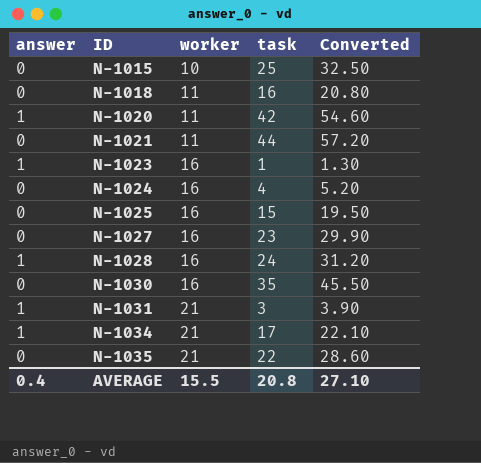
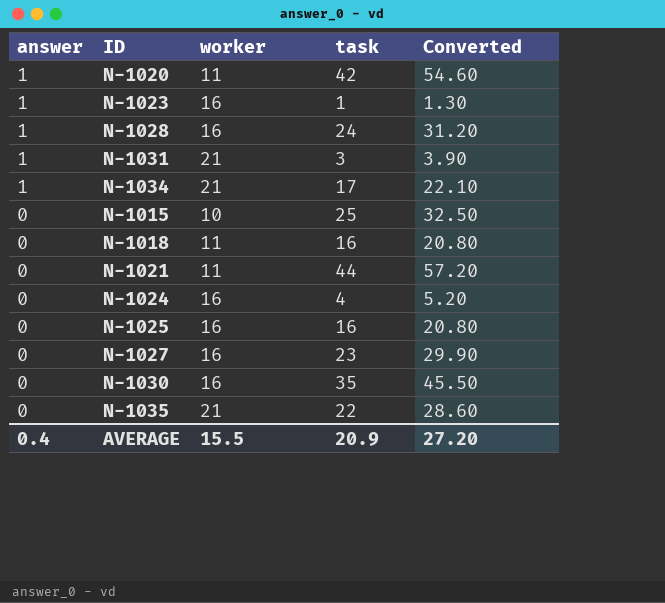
row order: ID ascending -> answer descending
N-1025 | task: 15 -> 16
N-1025 | Converted: 19.50 -> 20.80
AVERAGE | task: 20.8 -> 20.9
AVERAGE | Converted: 27.10 -> 27.20

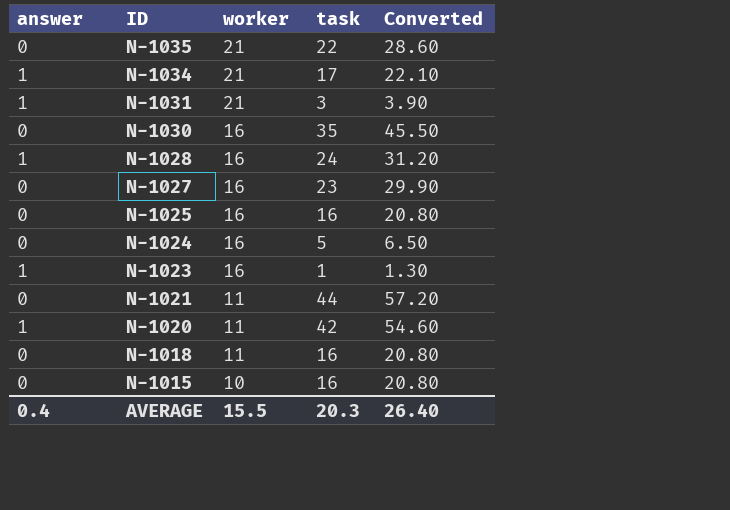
row order: answer descending -> ID descending
N-1024 | task: 4 -> 5
N-1024 | Converted: 5.20 -> 6.50
N-1015 | task: 25 -> 16
N-1015 | Converted: 32.50 -> 20.80
AVERAGE | task: 20.9 -> 20.3
AVERAGE | Converted: 27.20 -> 26.40

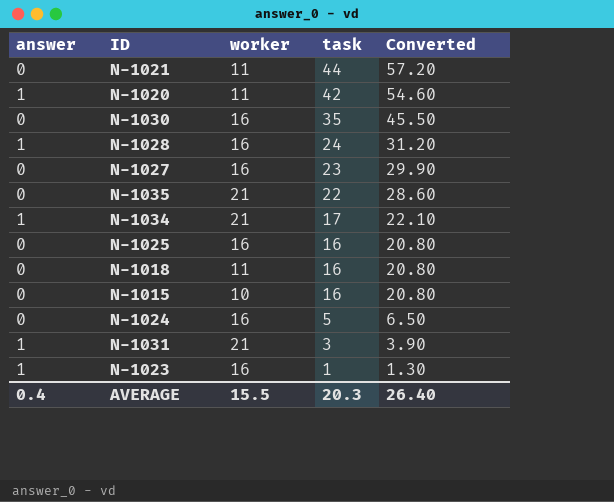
row order: ID descending -> task descending

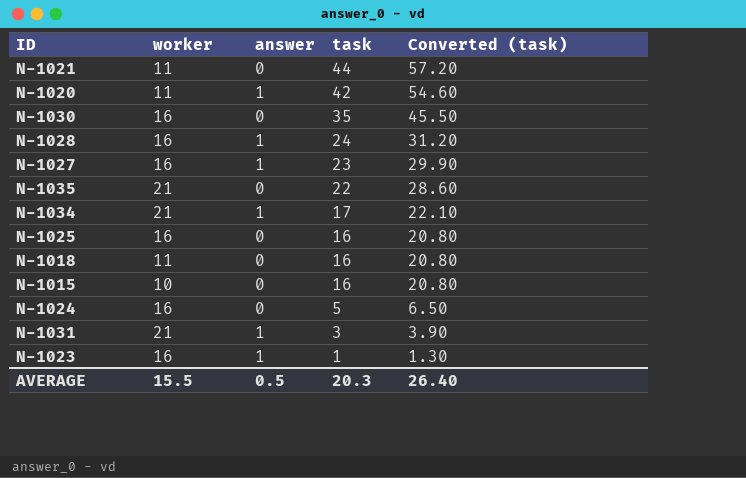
column answer | position: 1 -> 3
column name: Converted -> Converted (task)
N-1027 | answer: 0 -> 1
AVERAGE | answer: 0.4 -> 0.5

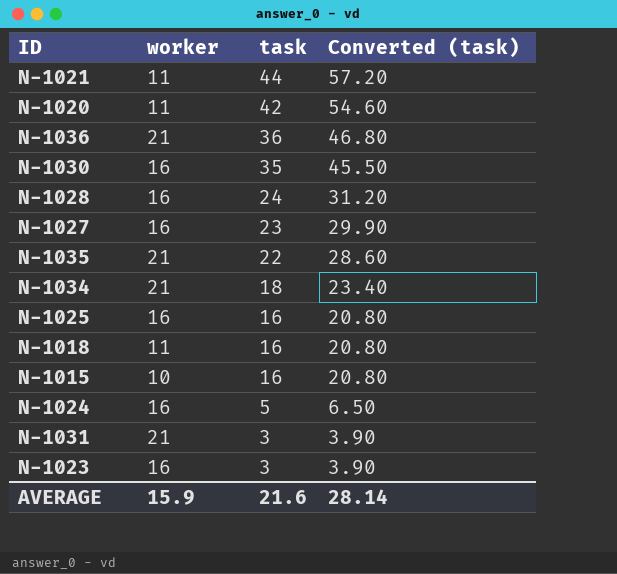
column answer | position: 3 -> none
row N-1036: none -> 21 | 36 | 46.80
N-1034 | task: 17 -> 18
N-1034 | Converted (task): 22.10 -> 23.40
N-1023 | task: 1 -> 3
N-1023 | Converted (task): 1.30 -> 3.90
AVERAGE | worker: 15.5 -> 15.9
AVERAGE | task: 20.3 -> 21.6
AVERAGE | Converted (task): 26.40 -> 28.14

